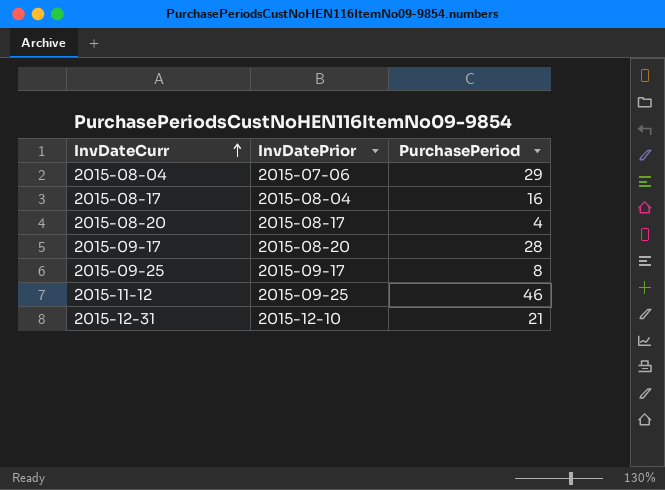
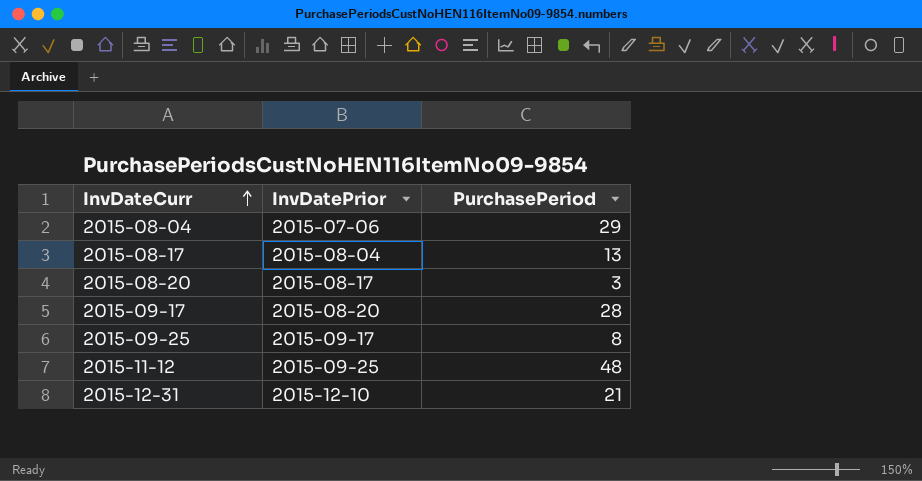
2015-08-17 | PurchasePeriod: 16 -> 13
2015-08-20 | PurchasePeriod: 4 -> 3
2015-11-12 | PurchasePeriod: 46 -> 48

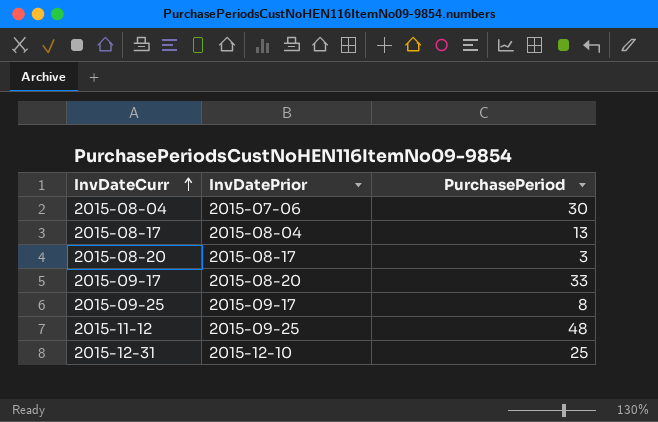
2015-08-04 | PurchasePeriod: 29 -> 30
2015-09-17 | PurchasePeriod: 28 -> 33
2015-12-31 | PurchasePeriod: 21 -> 25

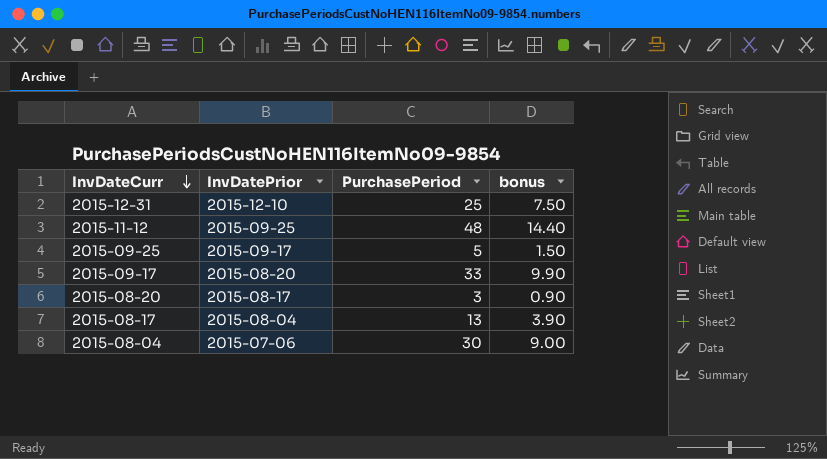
row order: InvDateCurr ascending -> InvDateCurr descending
column bonus | formula: none -> [PurchasePeriod] * 0.3
2015-09-25 | PurchasePeriod: 8 -> 5

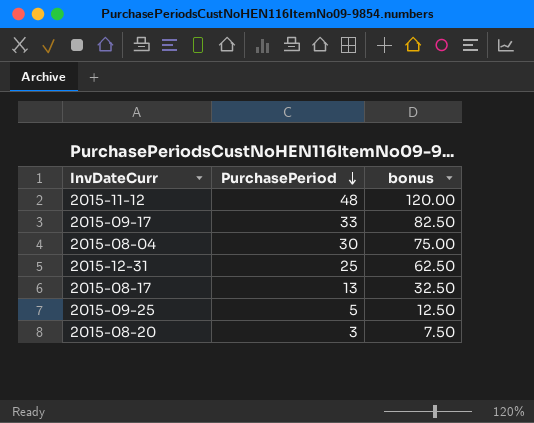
row order: InvDateCurr descending -> PurchasePeriod descending
column InvDatePrior | position: 2 -> none
column bonus | formula: [PurchasePeriod] * 0.3 -> [PurchasePeriod] * 2.5

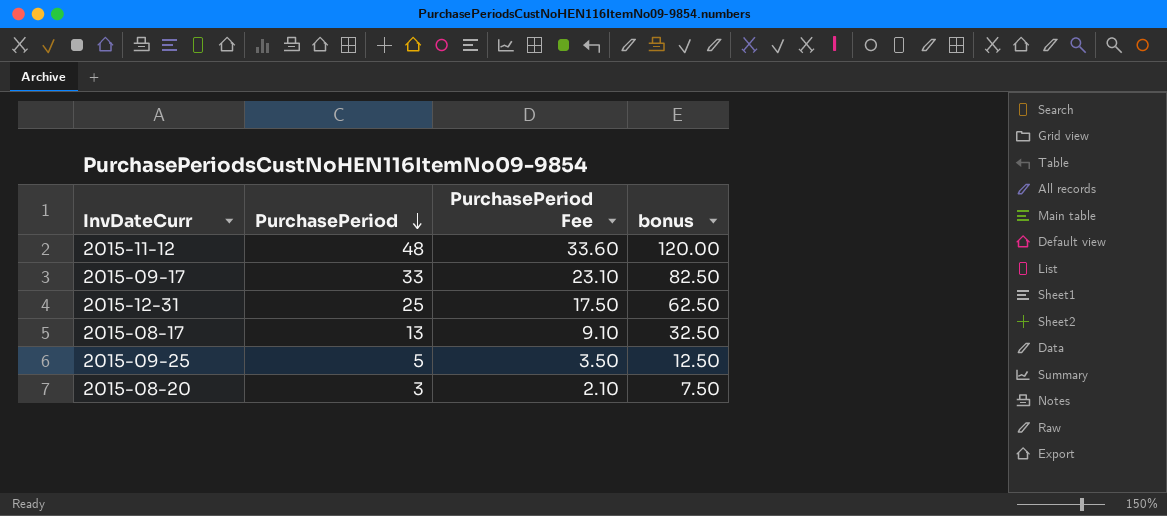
column PurchasePeriod Fee | formula: none -> [PurchasePeriod] * 0.7
row 2015-08-04: 30 | 75.00 -> none

